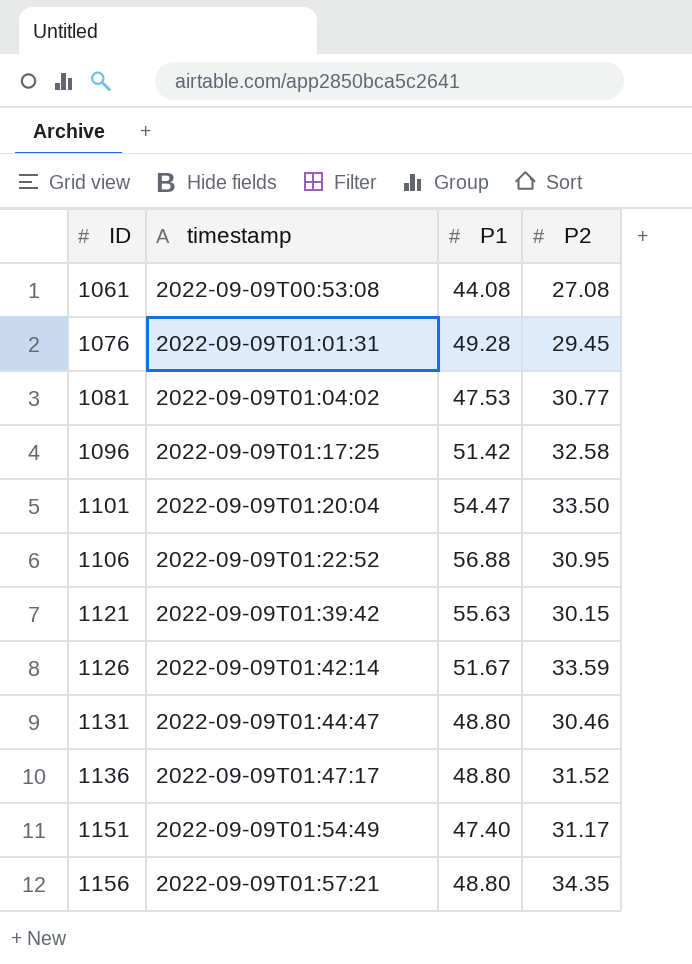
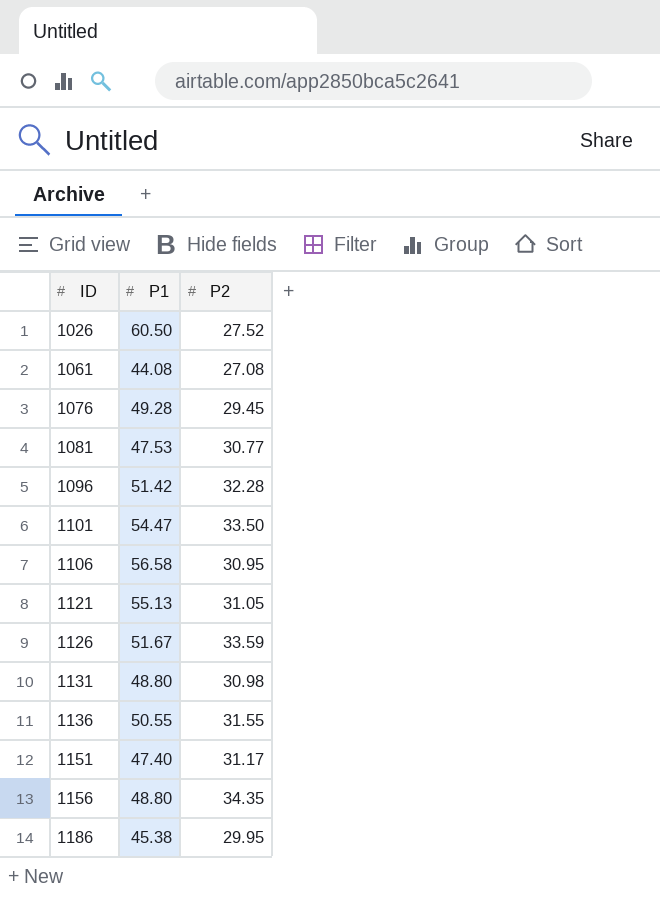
column timestamp | position: 2 -> none
row 1026: none -> 60.50 | 27.52
1096 | P2: 32.58 -> 32.28
1106 | P1: 56.88 -> 56.58
1121 | P1: 55.63 -> 55.13
1121 | P2: 30.15 -> 31.05
1131 | P2: 30.46 -> 30.98
1136 | P1: 48.80 -> 50.55
1136 | P2: 31.52 -> 31.55
row 1186: none -> 45.38 | 29.95

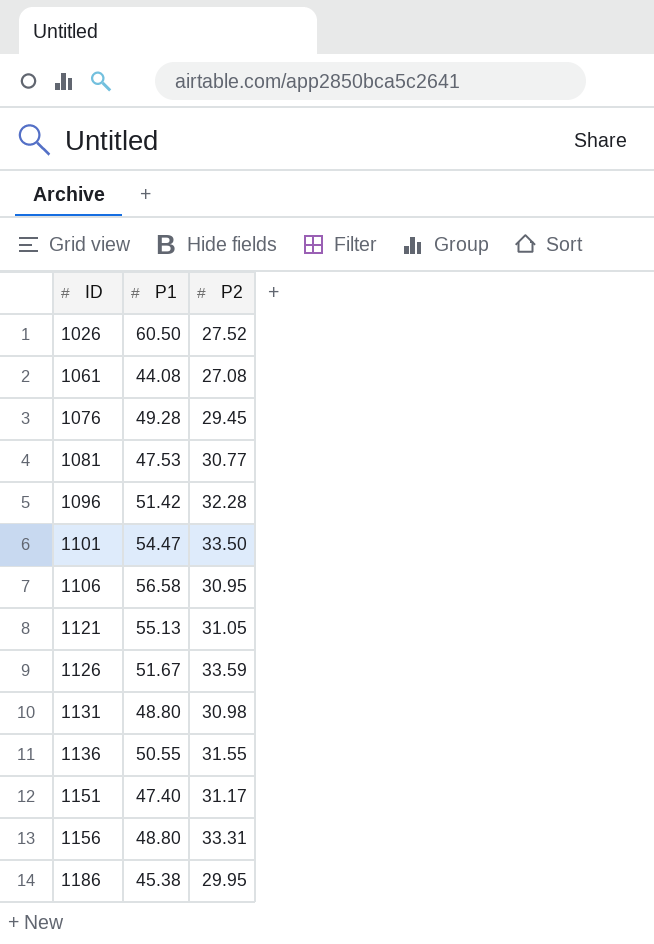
1156 | P2: 34.35 -> 33.31

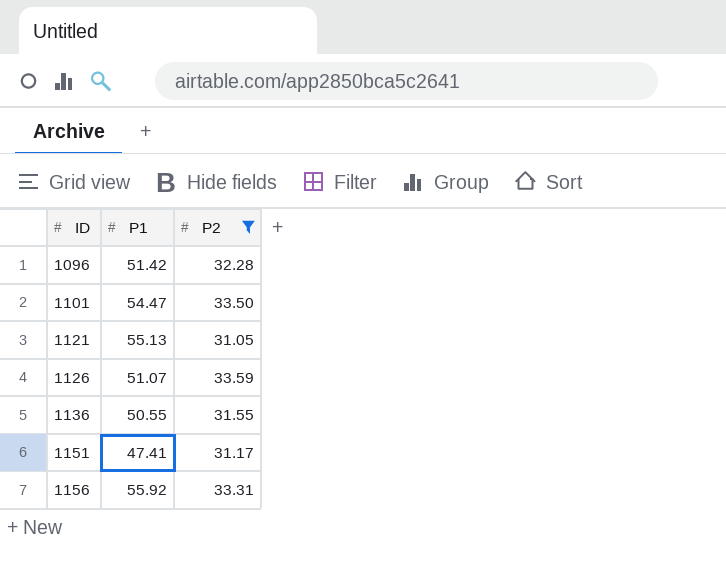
filter: none -> P2 >= 31.05
1126 | P1: 51.67 -> 51.07
1151 | P1: 47.40 -> 47.41
1156 | P1: 48.80 -> 55.92

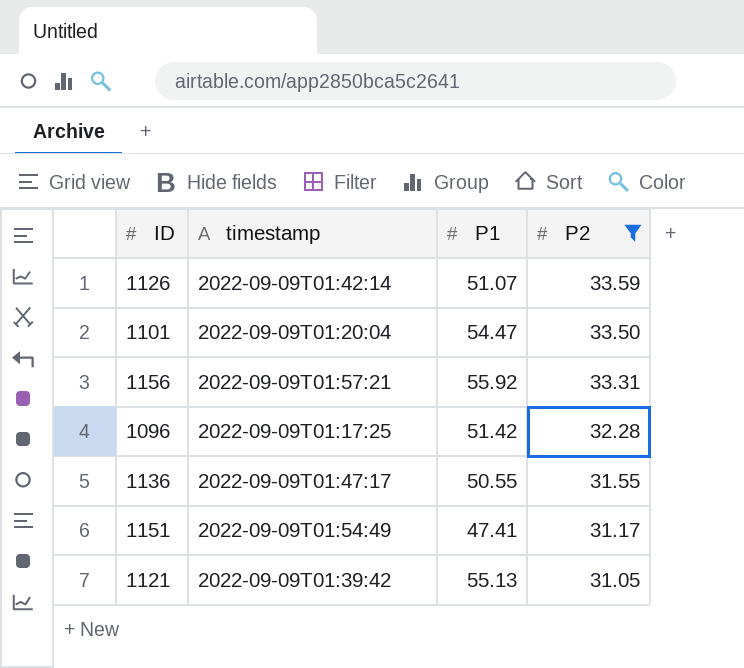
row order: ID ascending -> P2 descending
column timestamp | position: none -> 2

